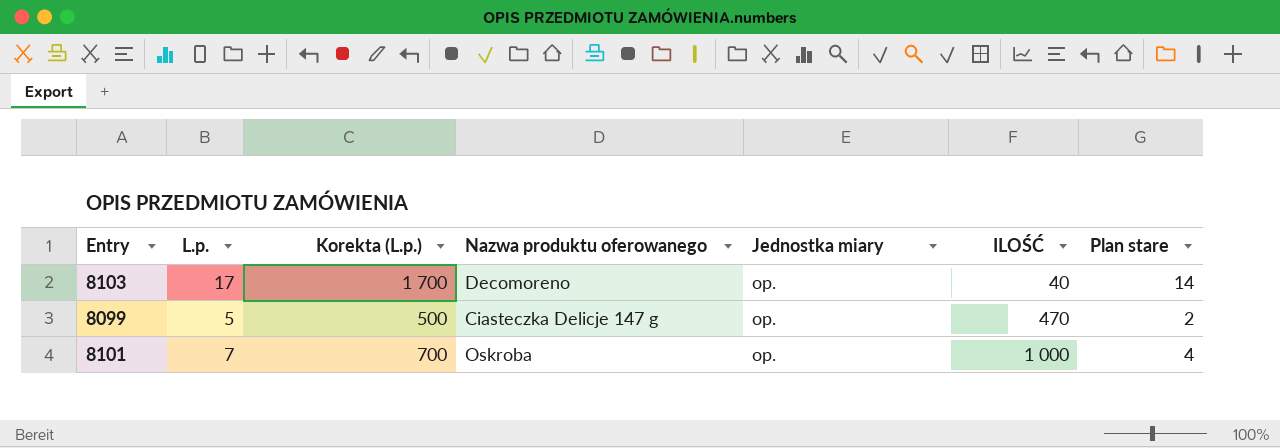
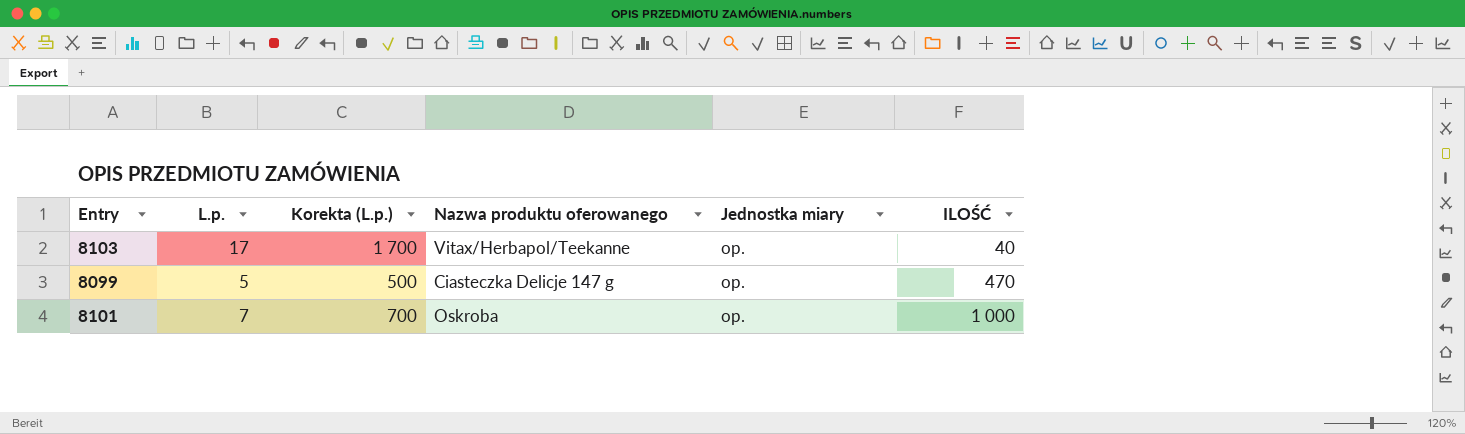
column Plan stare | formula: [L.p.] - 3 -> none
8103 | Nazwa produktu oferowanego: Decomoreno -> Vitax/Herbapol/Teekanne

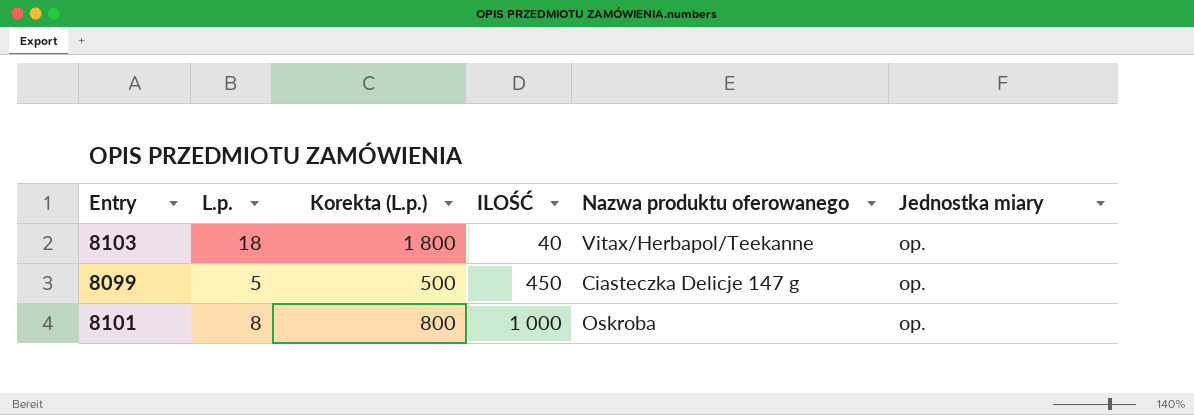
column ILOŚĆ | position: 6 -> 4
8103 | L.p.: 17 -> 18
8103 | Korekta (L.p.): 1 700 -> 1 800
8099 | ILOŚĆ: 470 -> 450
8101 | L.p.: 7 -> 8
8101 | Korekta (L.p.): 700 -> 800

